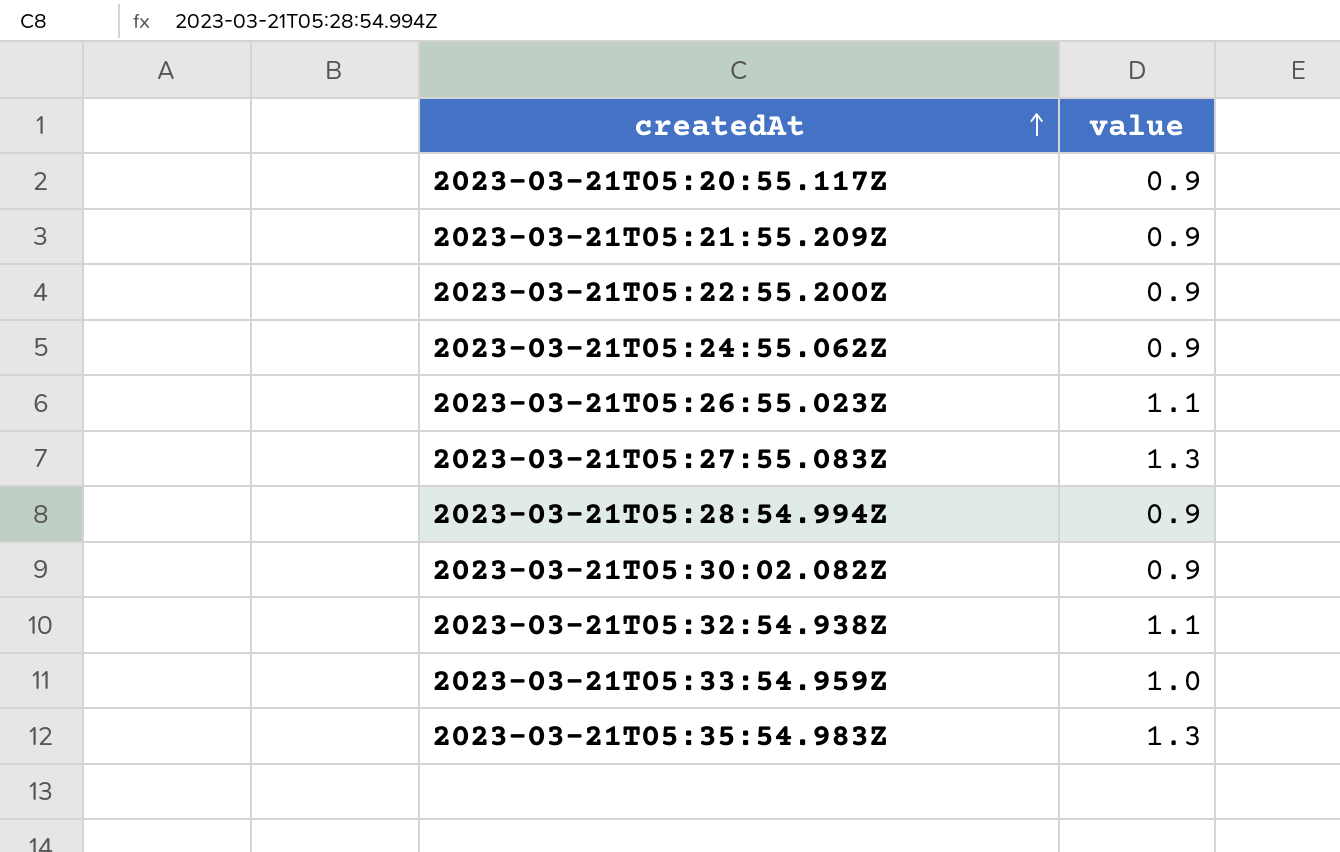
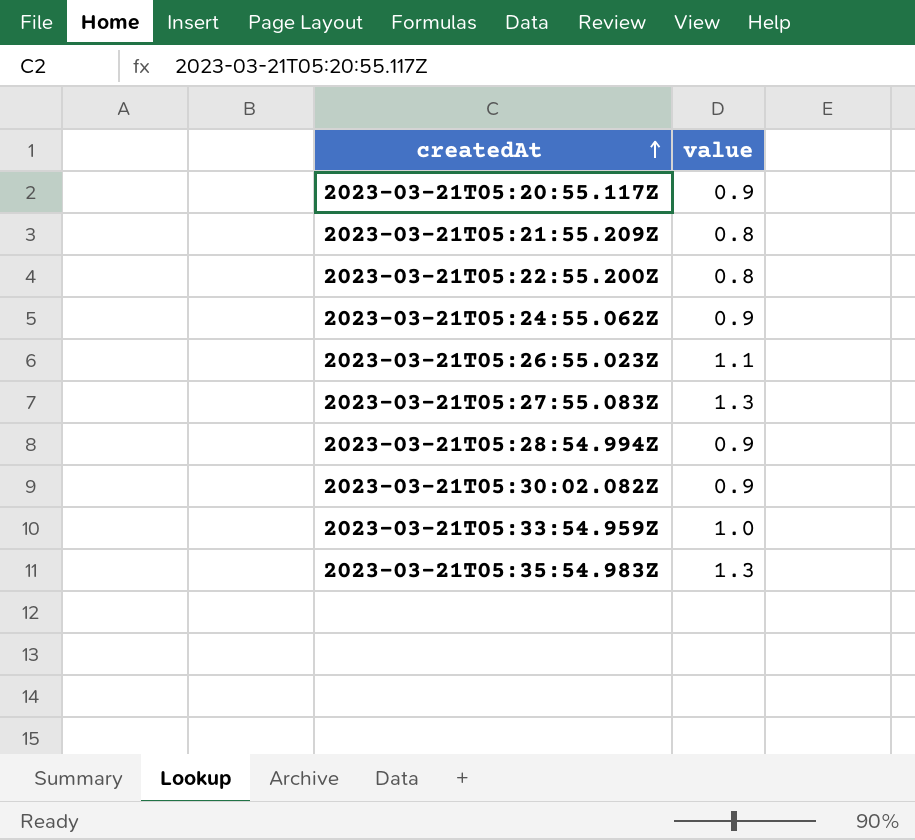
row 2023-03-21T05:32:54.938Z: 1.1 -> none
2023-03-21T05:21:55.209Z | value: 0.9 -> 0.8
2023-03-21T05:22:55.200Z | value: 0.9 -> 0.8

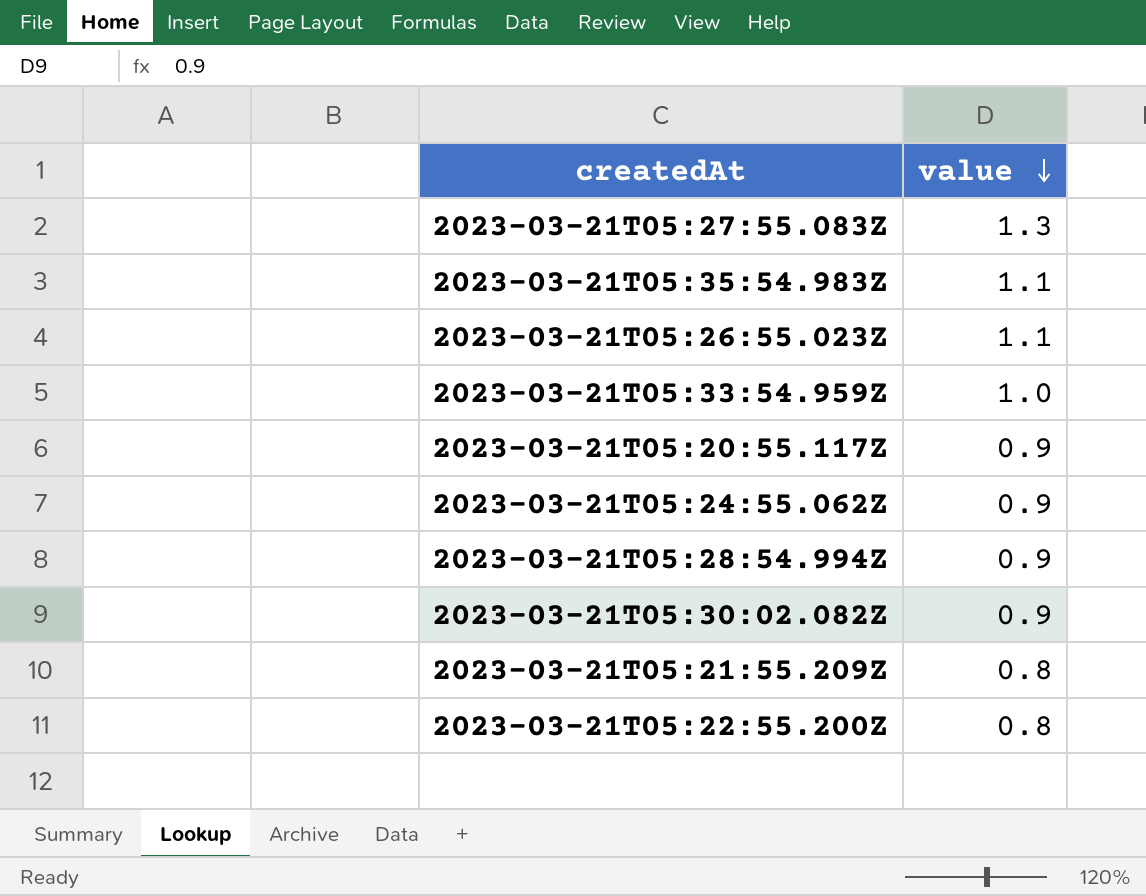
row order: createdAt ascending -> value descending
2023-03-21T05:35:54.983Z | value: 1.3 -> 1.1

